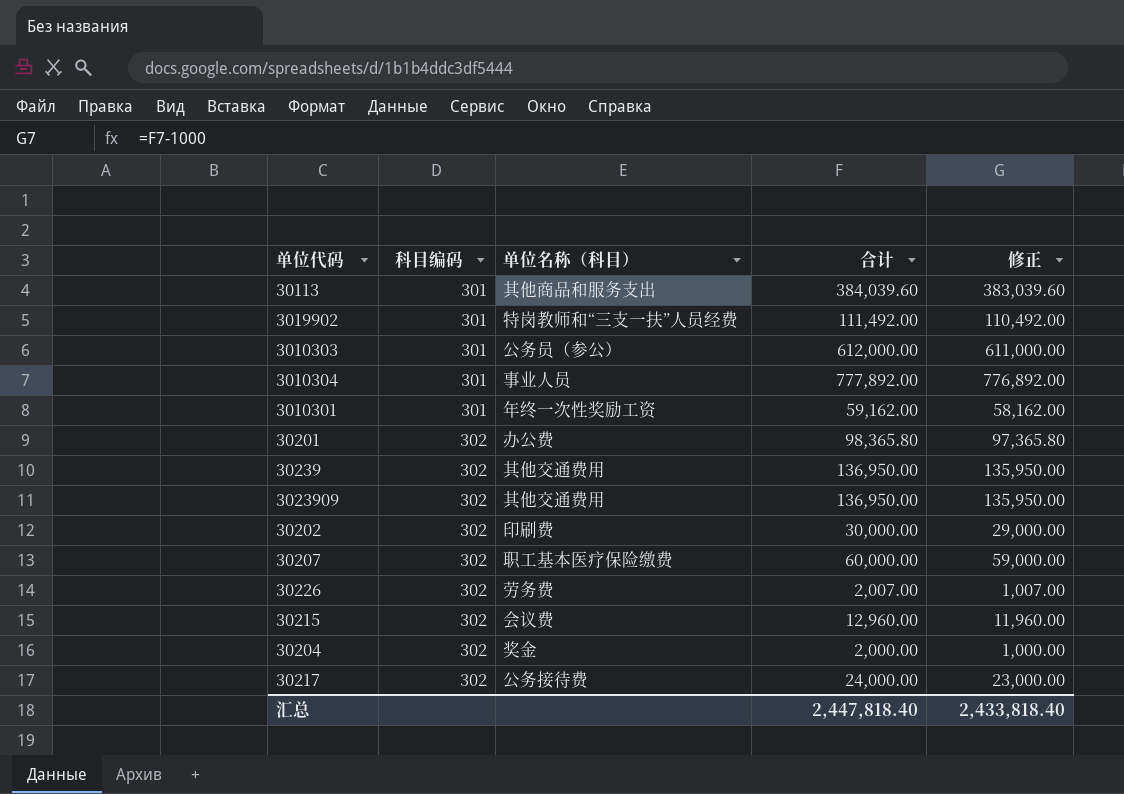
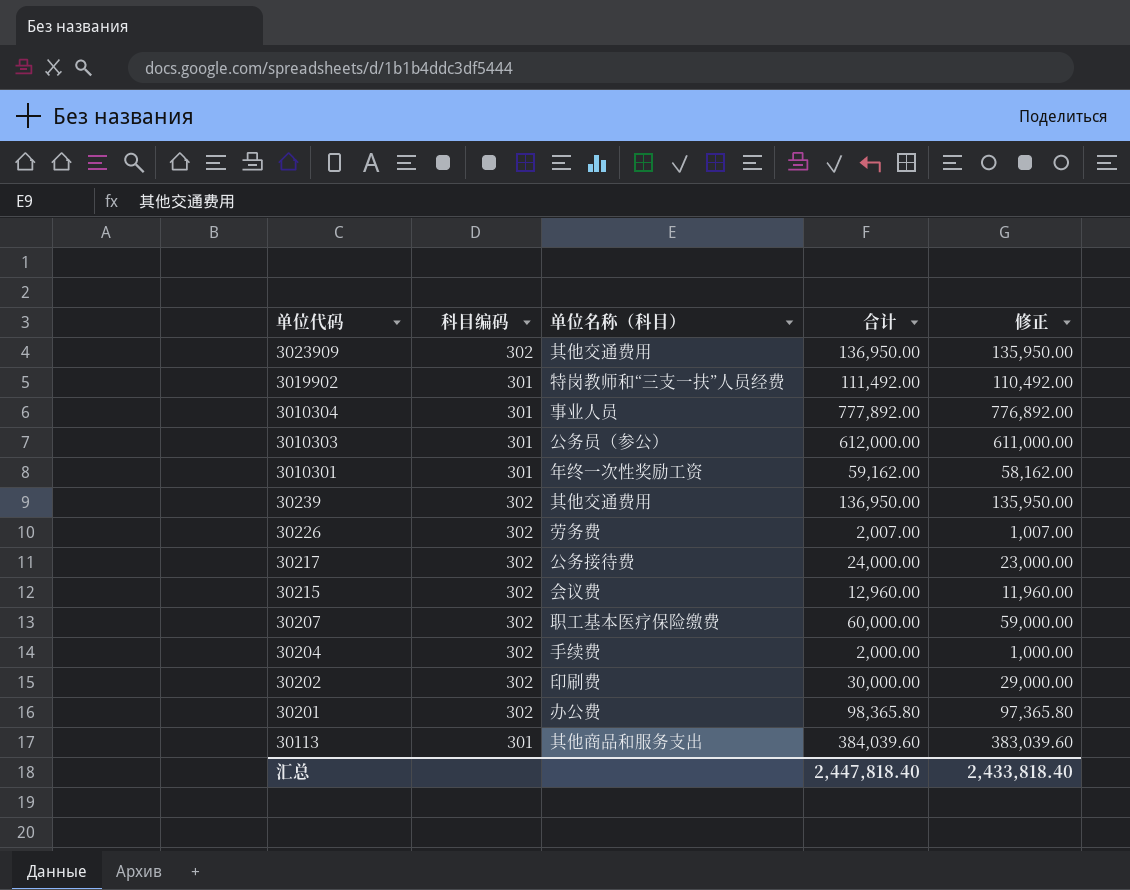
row order: 科目编码 ascending -> 单位代码 descending
30204 | 单位名称（科目）: 奖金 -> 手续费

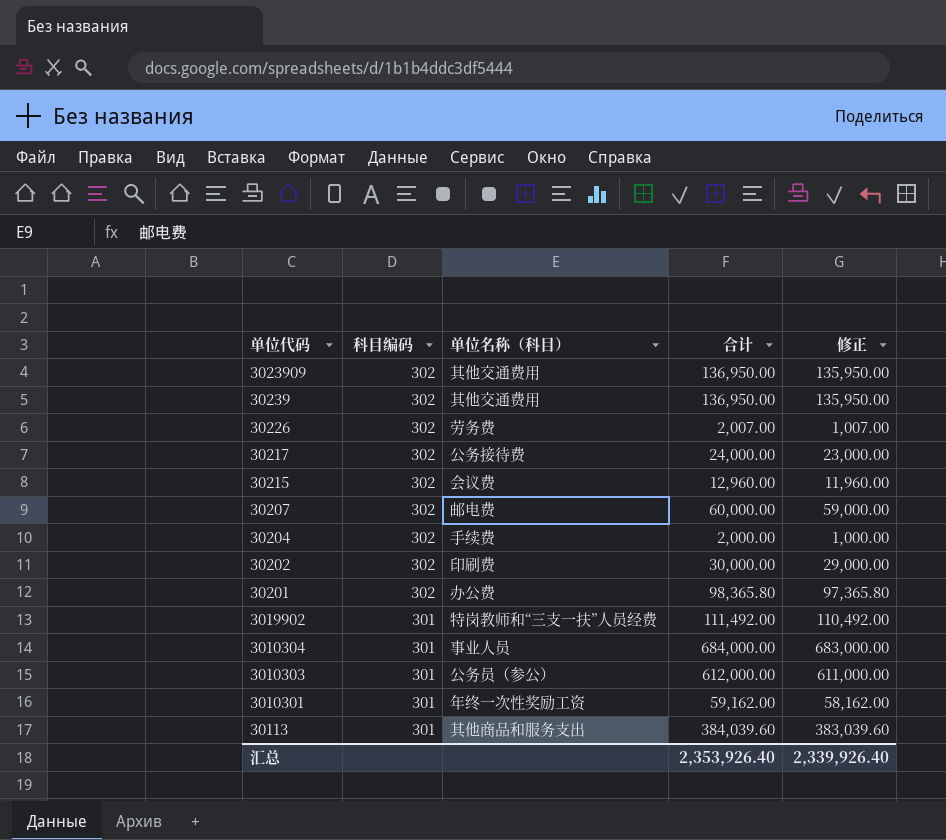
row order: 单位代码 descending -> 科目编码 descending
30207 | 单位名称（科目）: 职工基本医疗保险缴费 -> 邮电费
3010304 | 合计: 777,892.00 -> 684,000.00
3010304 | 修正: 776,892.00 -> 683,000.00
汇总 | 合计: 2,447,818.40 -> 2,353,926.40
汇总 | 修正: 2,433,818.40 -> 2,339,926.40

